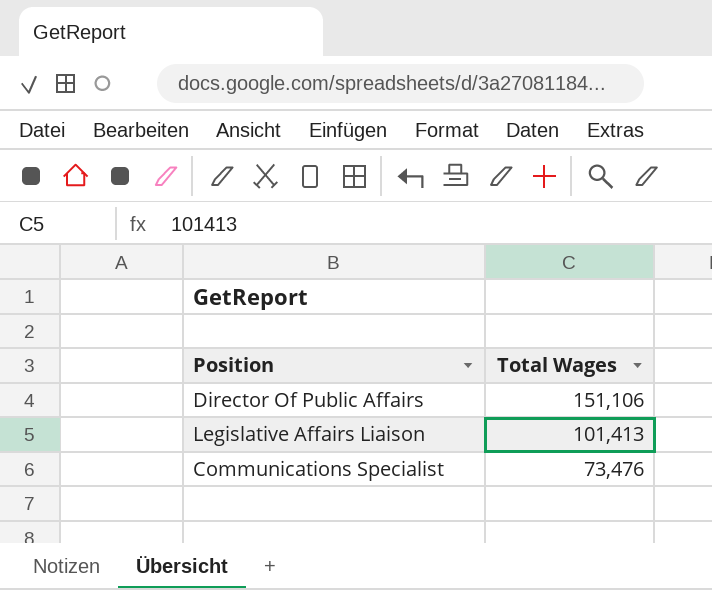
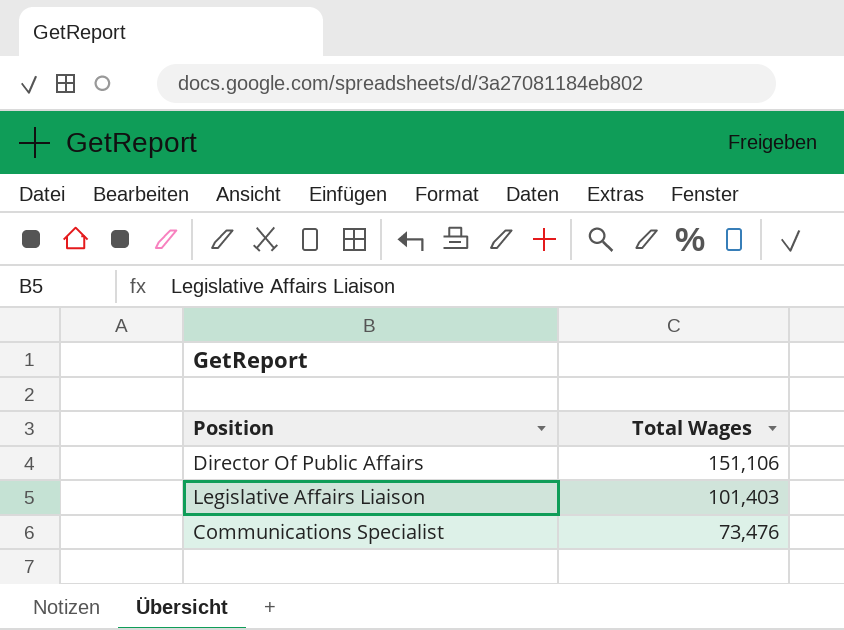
Legislative Affairs Liaison | Total Wages: 101,413 -> 101,403

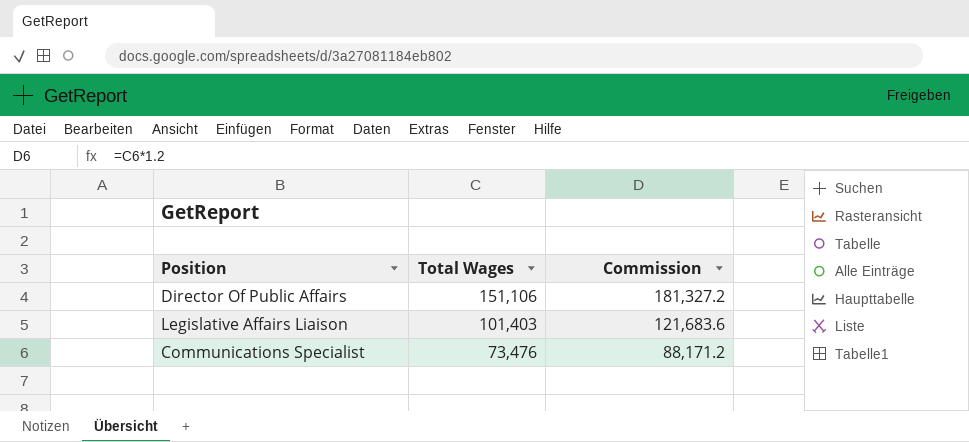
column Commission | formula: none -> [Total Wages] * 1.2

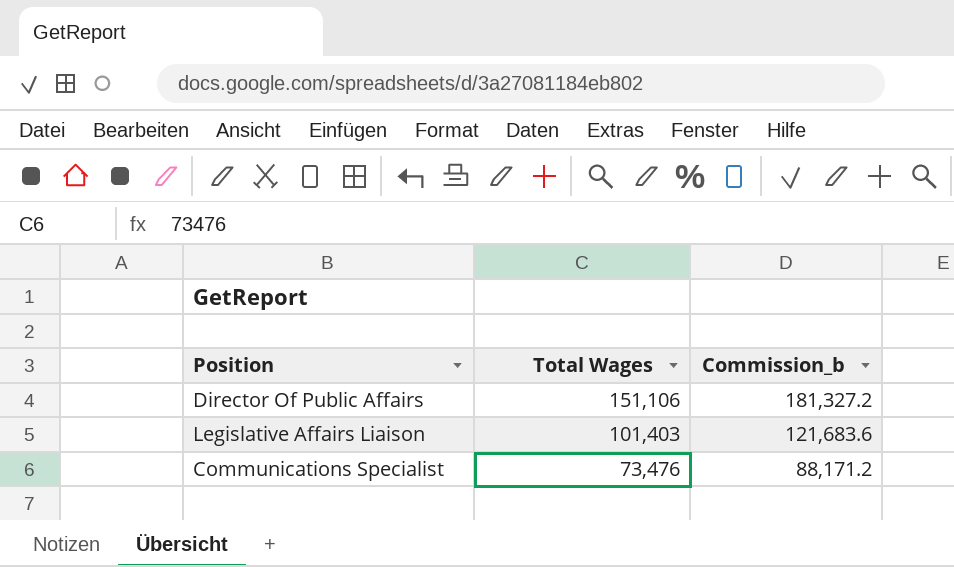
column name: Commission -> Commission_b

